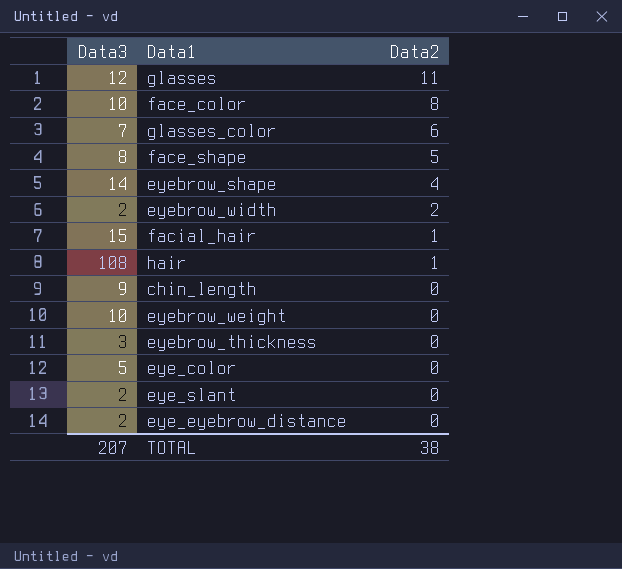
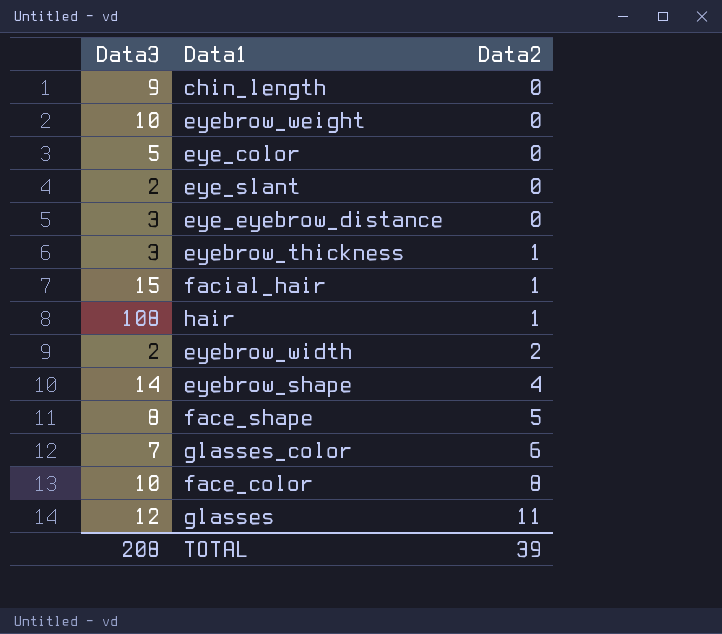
row order: Data2 descending -> Data2 ascending
eye_eyebrow_distance | Data3: 2 -> 3
eyebrow_thickness | Data2: 0 -> 1
TOTAL | Data3: 207 -> 208
TOTAL | Data2: 38 -> 39

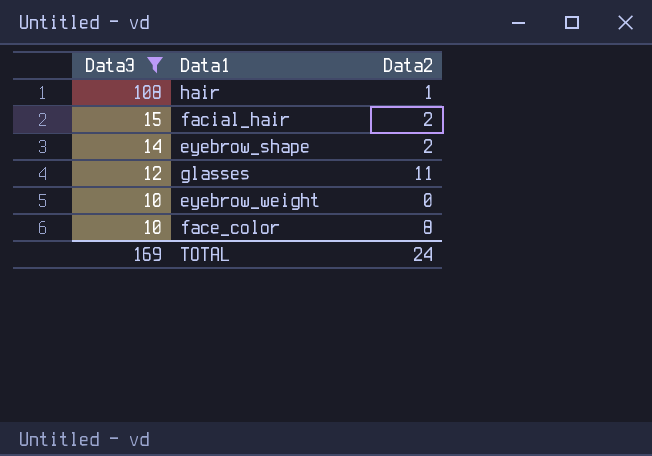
filter: none -> Data3 >= 10
row order: Data2 ascending -> Data3 descending
facial_hair | Data2: 1 -> 2
eyebrow_shape | Data2: 4 -> 2
TOTAL | Data3: 208 -> 169
TOTAL | Data2: 39 -> 24

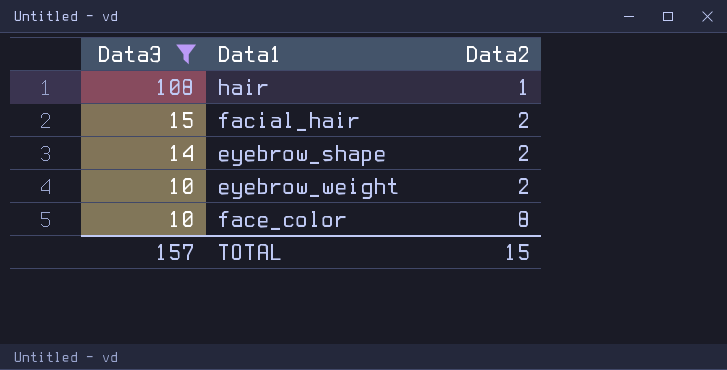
row glasses: 12 | 11 -> none
eyebrow_weight | Data2: 0 -> 2
TOTAL | Data3: 169 -> 157
TOTAL | Data2: 24 -> 15

